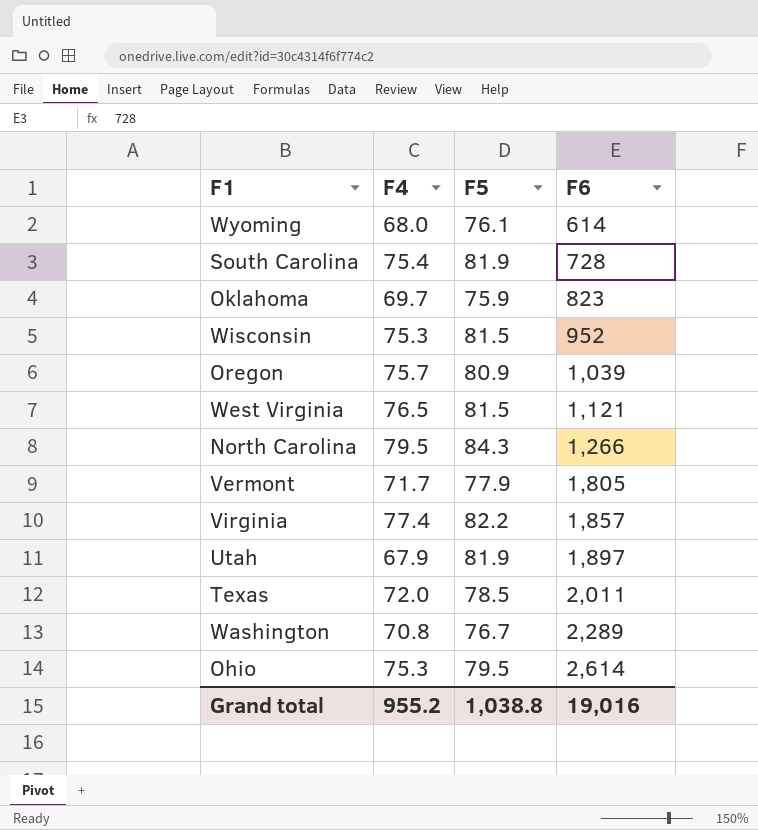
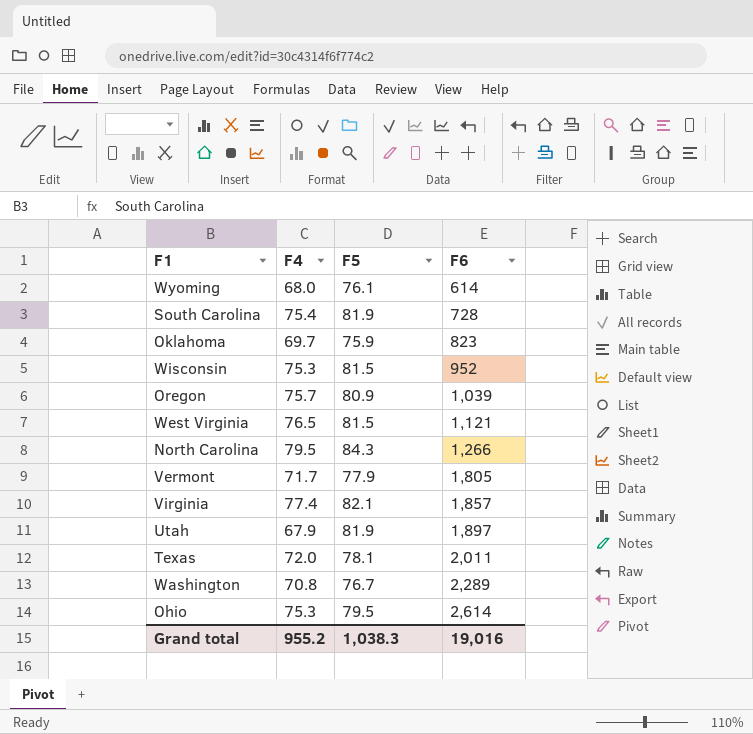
Virginia | F5: 82.2 -> 82.1
Texas | F5: 78.5 -> 78.1
Grand total | F5: 1,038.8 -> 1,038.3

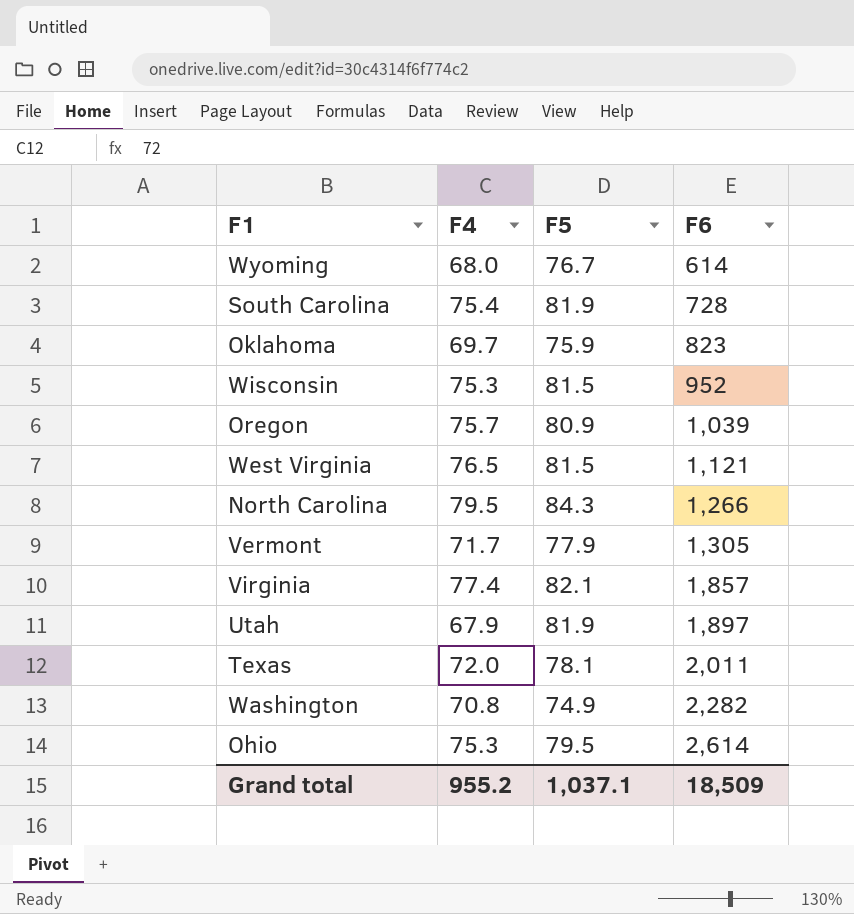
Wyoming | F5: 76.1 -> 76.7
Vermont | F6: 1,805 -> 1,305
Washington | F5: 76.7 -> 74.9
Washington | F6: 2,289 -> 2,282
Grand total | F5: 1,038.3 -> 1,037.1
Grand total | F6: 19,016 -> 18,509

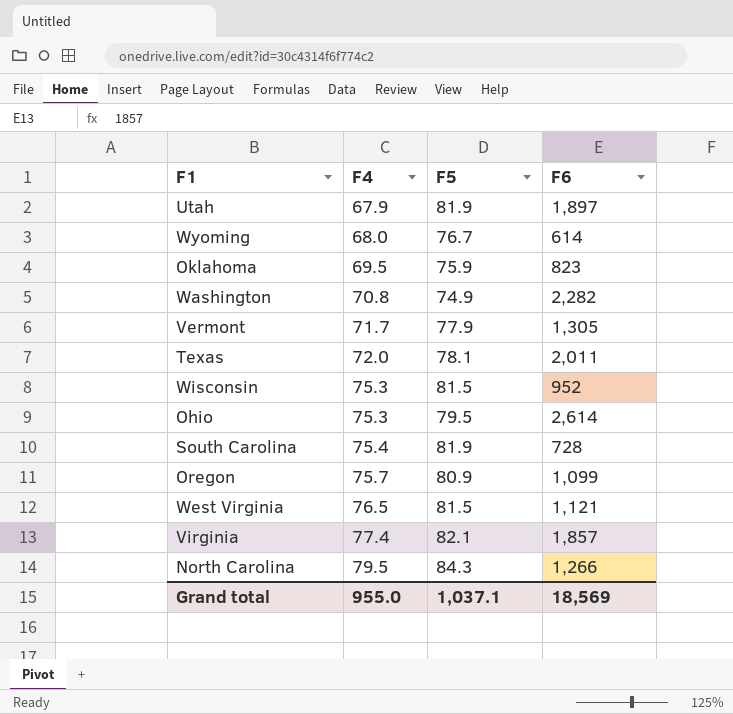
row order: F6 ascending -> F4 ascending
Oklahoma | F4: 69.7 -> 69.5
Oregon | F6: 1,039 -> 1,099
Grand total | F4: 955.2 -> 955.0
Grand total | F6: 18,509 -> 18,569

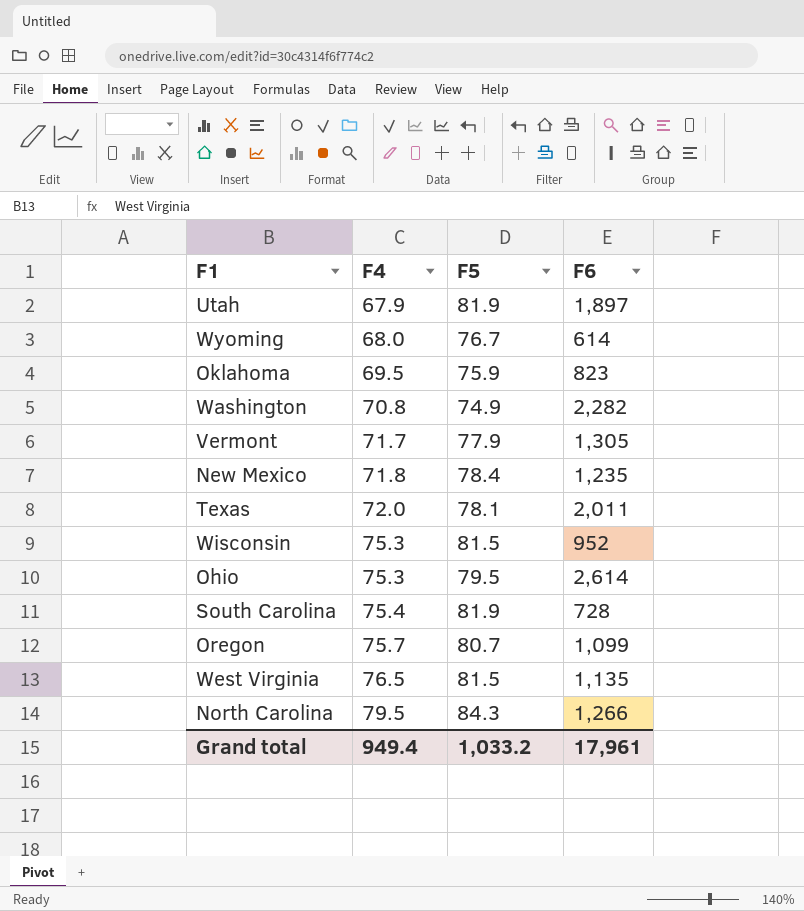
row Virginia: 77.4 | 82.1 | 1,857 -> none
row New Mexico: none -> 71.8 | 78.4 | 1,235
Oregon | F5: 80.9 -> 80.7
West Virginia | F6: 1,121 -> 1,135
Grand total | F4: 955.0 -> 949.4
Grand total | F5: 1,037.1 -> 1,033.2
Grand total | F6: 18,569 -> 17,961

